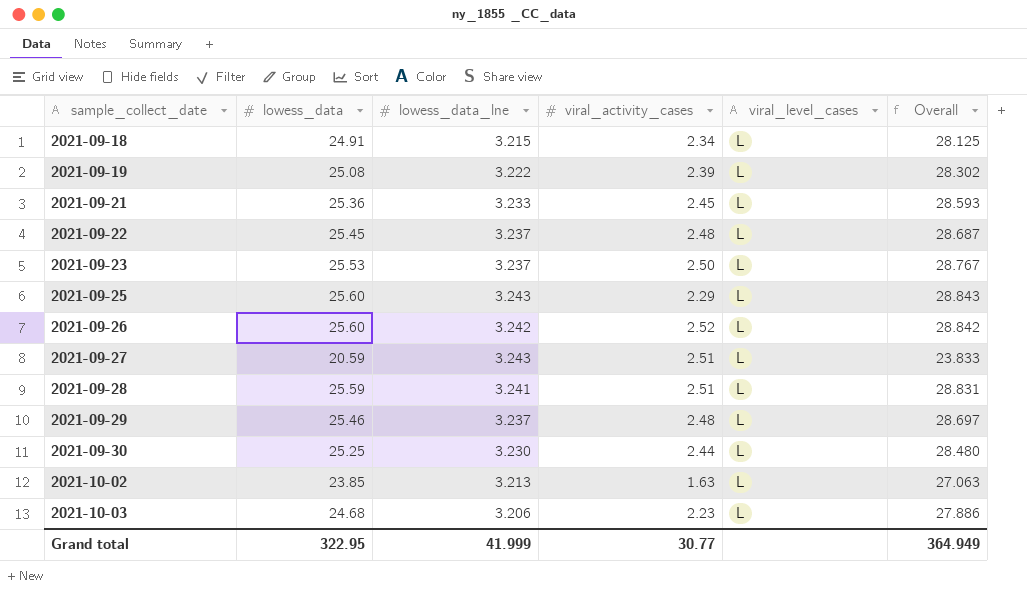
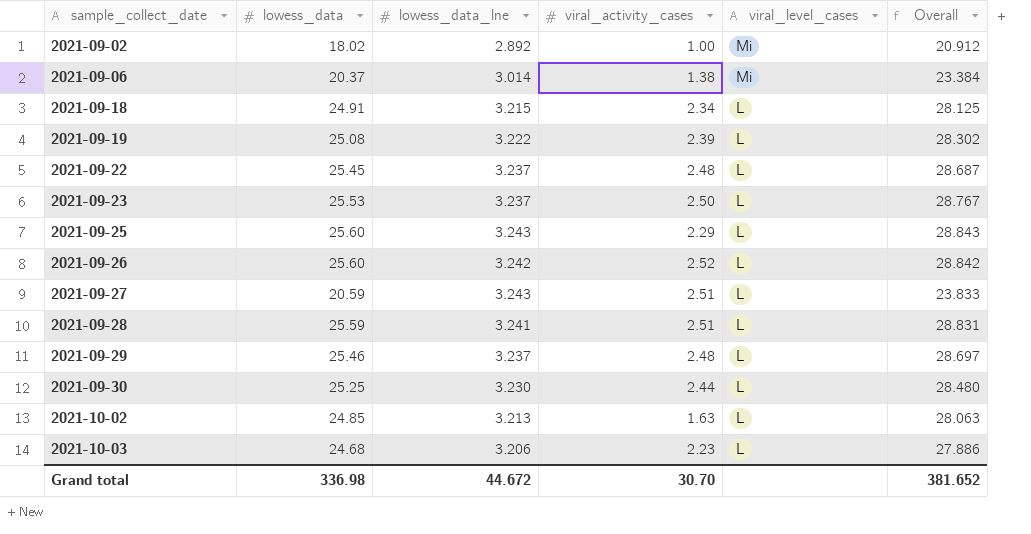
row 2021-09-21: 25.36 | 3.233 | 2.45 | L | 28.593 -> none
row 2021-09-02: none -> 18.02 | 2.892 | 1.00 | Mi | 20.912
row 2021-09-06: none -> 20.37 | 3.014 | 1.38 | Mi | 23.384
2021-10-02 | lowess_data: 23.85 -> 24.85
2021-10-02 | Overall: 27.063 -> 28.063
Grand total | lowess_data: 322.95 -> 336.98
Grand total | lowess_data_lne: 41.999 -> 44.672
Grand total | viral_activity_cases: 30.77 -> 30.70
Grand total | Overall: 364.949 -> 381.652

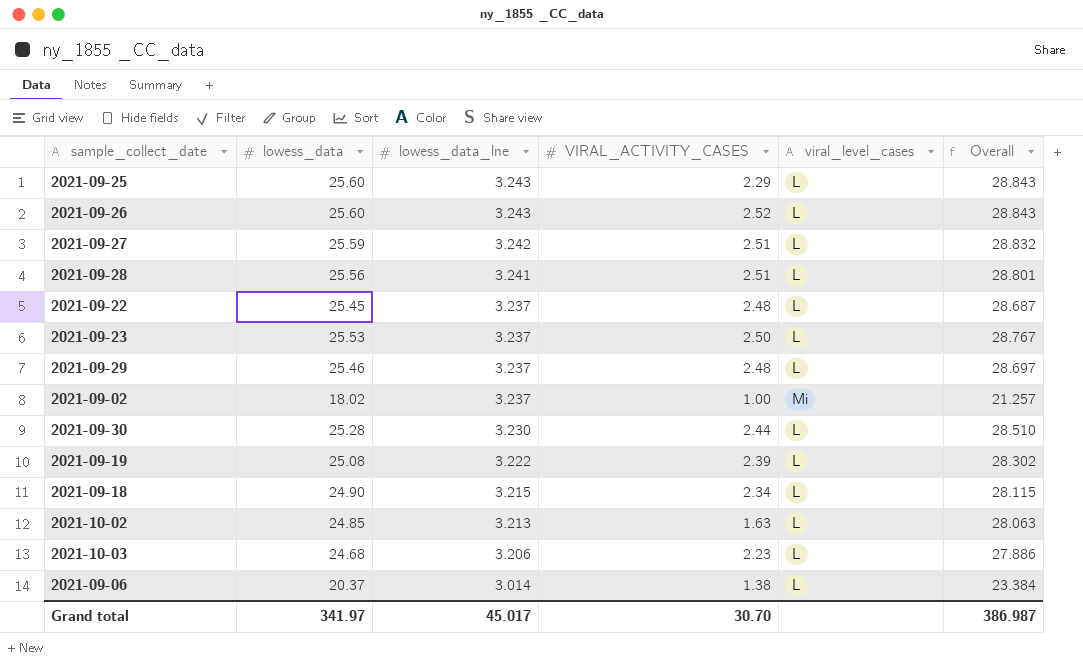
row order: sample_collect_date ascending -> lowess_data_lne descending
column name: viral_activity_cases -> VIRAL_ACTIVITY_CASES
2021-09-26 | lowess_data_lne: 3.242 -> 3.243
2021-09-26 | Overall: 28.842 -> 28.843
2021-09-27 | lowess_data: 20.59 -> 25.59
2021-09-27 | lowess_data_lne: 3.243 -> 3.242
2021-09-27 | Overall: 23.833 -> 28.832
2021-09-28 | lowess_data: 25.59 -> 25.56
2021-09-28 | Overall: 28.831 -> 28.801
2021-09-02 | lowess_data_lne: 2.892 -> 3.237
2021-09-02 | Overall: 20.912 -> 21.257
2021-09-30 | lowess_data: 25.25 -> 25.28
2021-09-30 | Overall: 28.480 -> 28.510
2021-09-18 | lowess_data: 24.91 -> 24.90
2021-09-18 | Overall: 28.125 -> 28.115
2021-09-06 | viral_level_cases: Mi -> L
Grand total | lowess_data: 336.98 -> 341.97
Grand total | lowess_data_lne: 44.672 -> 45.017
Grand total | Overall: 381.652 -> 386.987

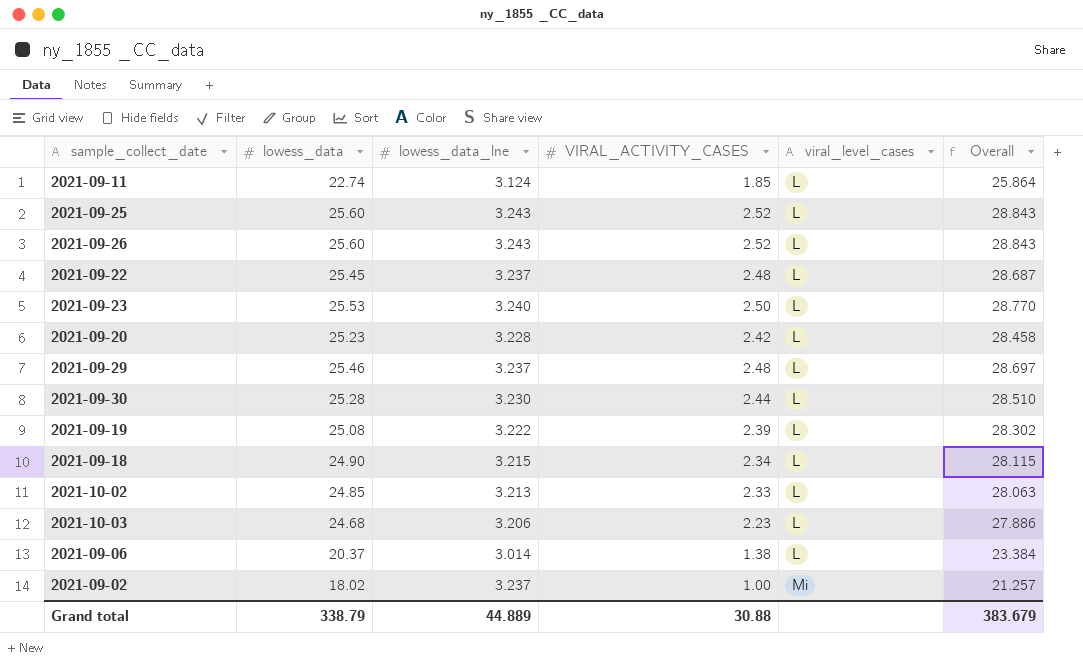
row order: lowess_data_lne descending -> viral_level_cases ascending
row 2021-09-27: 25.59 | 3.242 | 2.51 | L | 28.832 -> none
row 2021-09-28: 25.56 | 3.241 | 2.51 | L | 28.801 -> none
row 2021-09-11: none -> 22.74 | 3.124 | 1.85 | L | 25.864
2021-09-25 | VIRAL_ACTIVITY_CASES: 2.29 -> 2.52
2021-09-23 | lowess_data_lne: 3.237 -> 3.240
2021-09-23 | Overall: 28.767 -> 28.770
row 2021-09-20: none -> 25.23 | 3.228 | 2.42 | L | 28.458
2021-10-02 | VIRAL_ACTIVITY_CASES: 1.63 -> 2.33
Grand total | lowess_data: 341.97 -> 338.79
Grand total | lowess_data_lne: 45.017 -> 44.889
Grand total | VIRAL_ACTIVITY_CASES: 30.70 -> 30.88
Grand total | Overall: 386.987 -> 383.679

